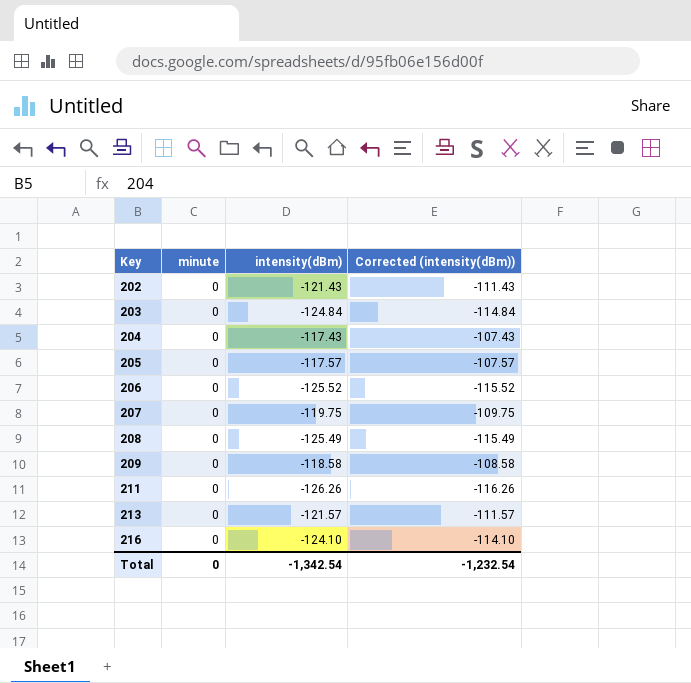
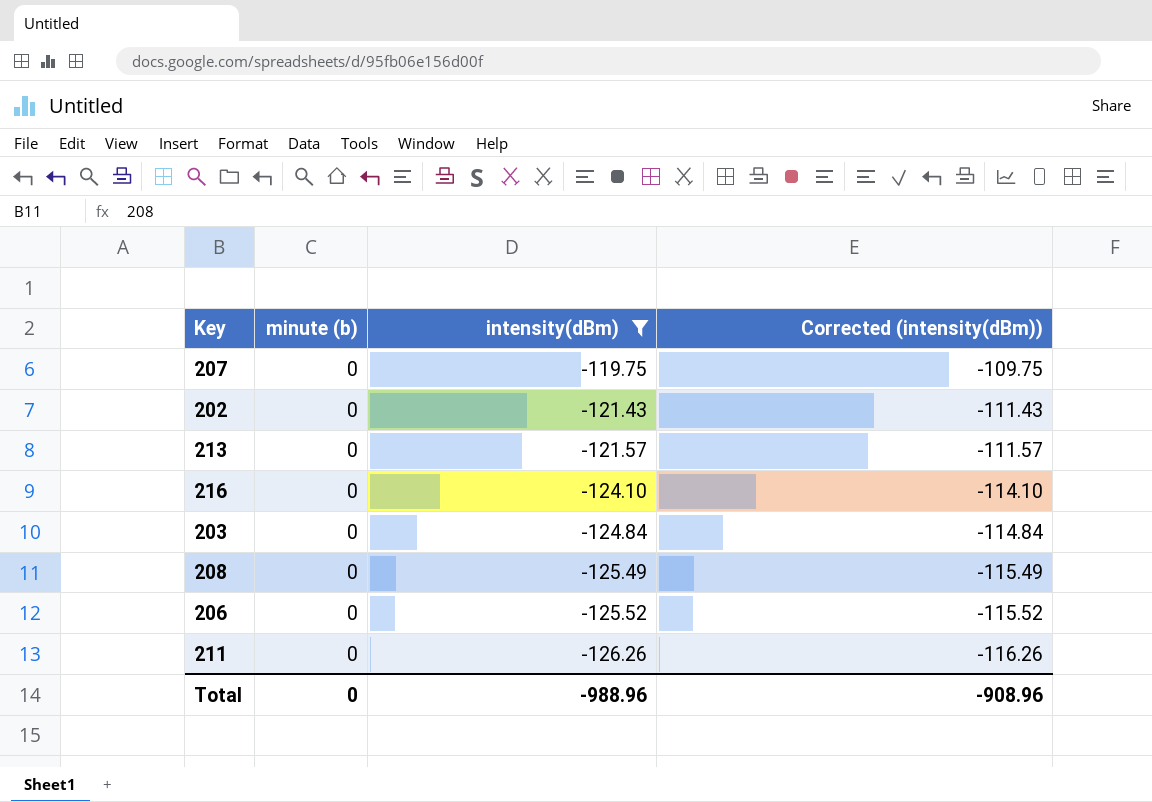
filter: none -> intensity(dBm) <= -119.75
row order: Key ascending -> intensity(dBm) descending
column name: minute -> minute (b)
Total | intensity(dBm): -1,342.54 -> -988.96
Total | Corrected (intensity(dBm)): -1,232.54 -> -908.96

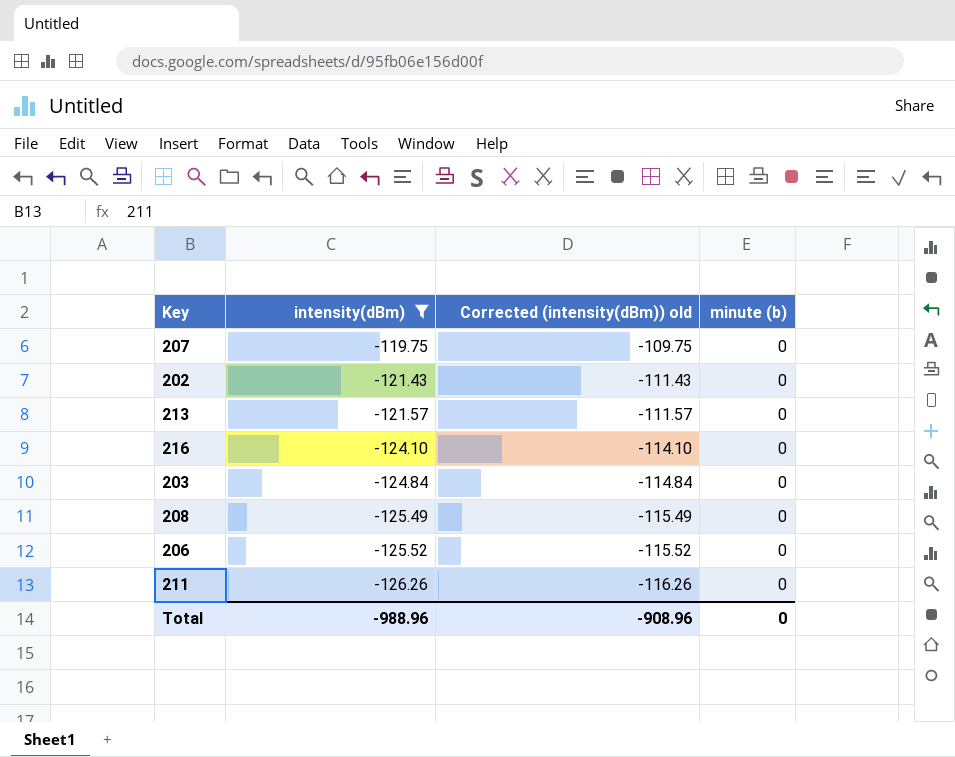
column name: Corrected (intensity(dBm)) -> Corrected (intensity(dBm)) old
column minute (b) | position: 2 -> 4

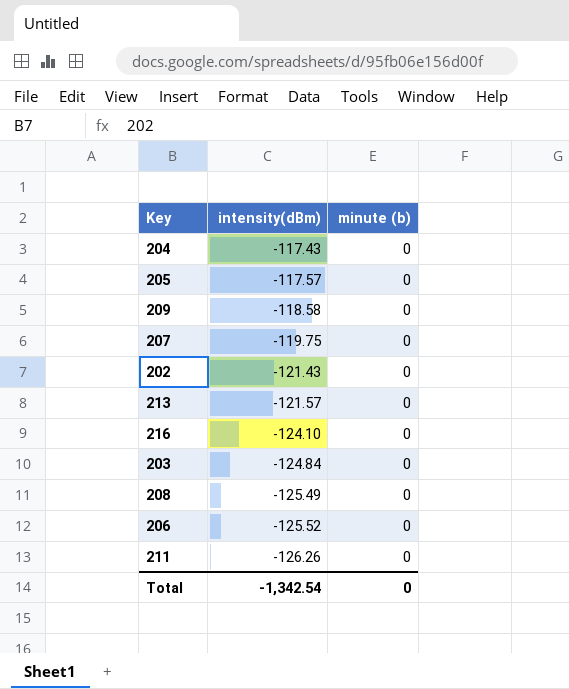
filter: intensity(dBm) <= -119.75 -> none
column Corrected (intensity(dBm)) old | formula: [intensity(dBm)] + 10 -> none
Total | intensity(dBm): -988.96 -> -1,342.54

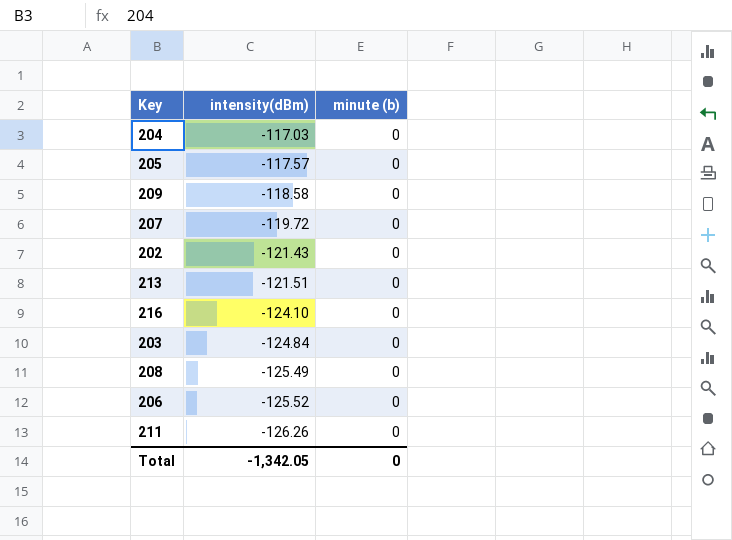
204 | intensity(dBm): -117.43 -> -117.03
207 | intensity(dBm): -119.75 -> -119.72
213 | intensity(dBm): -121.57 -> -121.51
Total | intensity(dBm): -1,342.54 -> -1,342.05

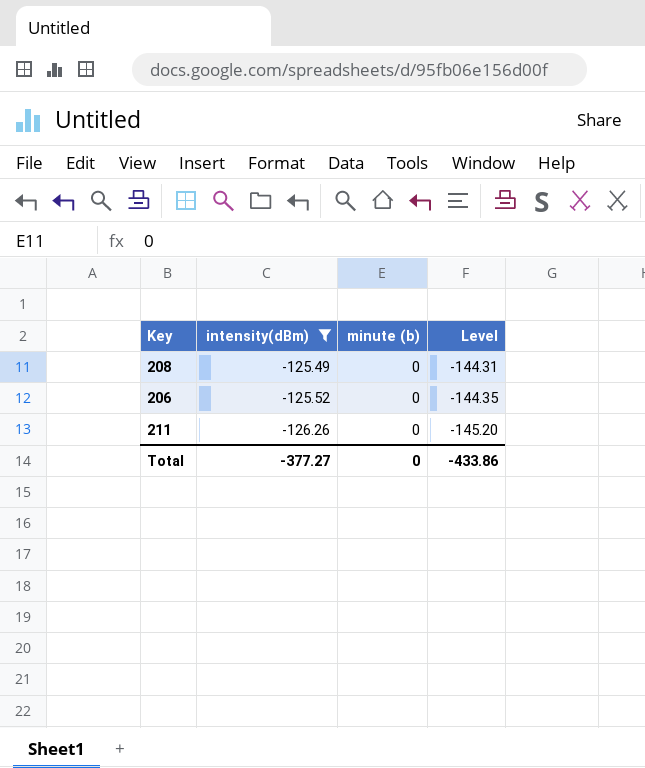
filter: none -> intensity(dBm) <= -125.49
column Level | formula: none -> [intensity(dBm)] * 1.15
Total | intensity(dBm): -1,342.05 -> -377.27

